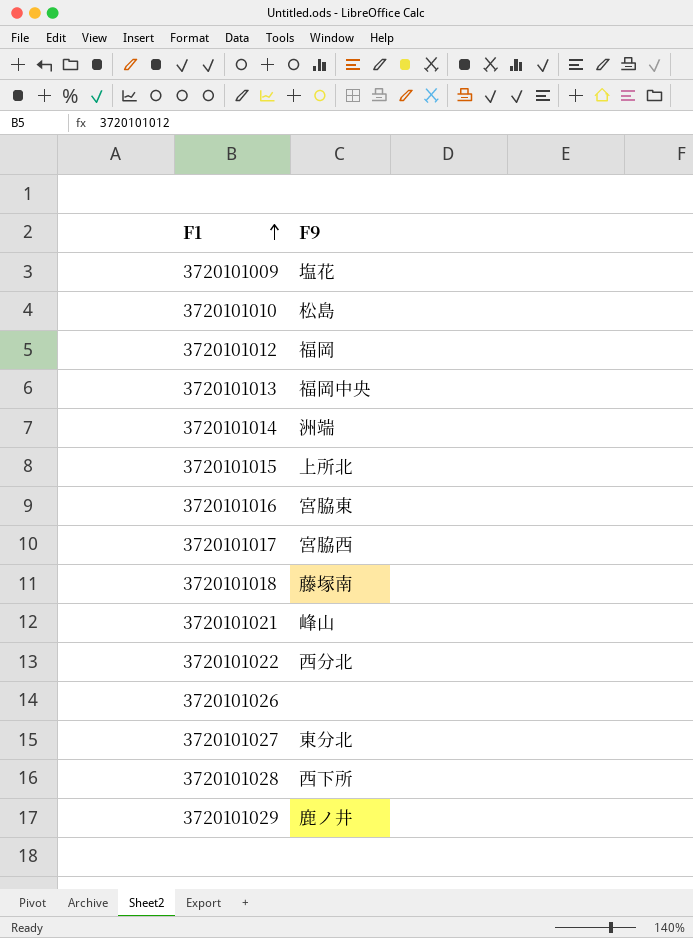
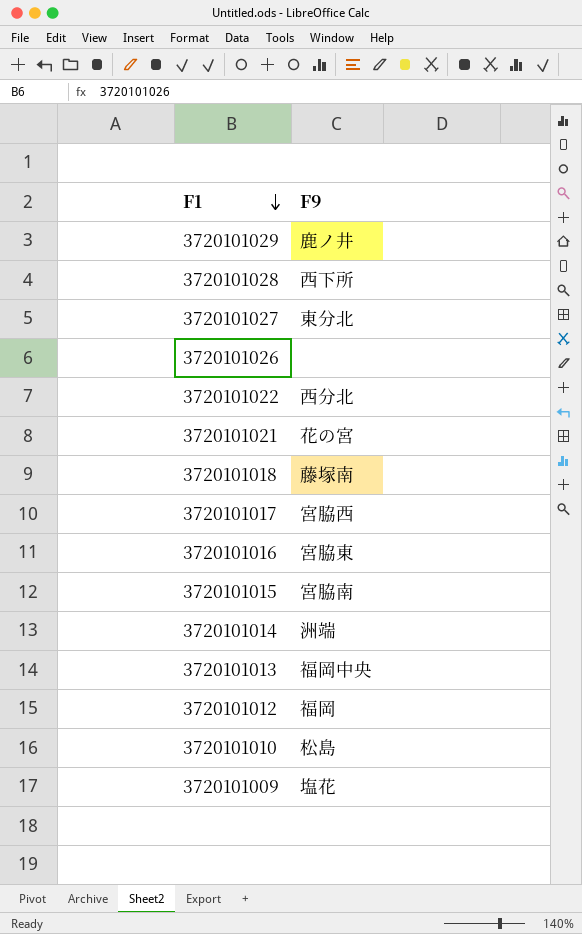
row order: F1 ascending -> F1 descending
3720101021 | F9: 峰山 -> 花の宮
3720101015 | F9: 上所北 -> 宮脇南

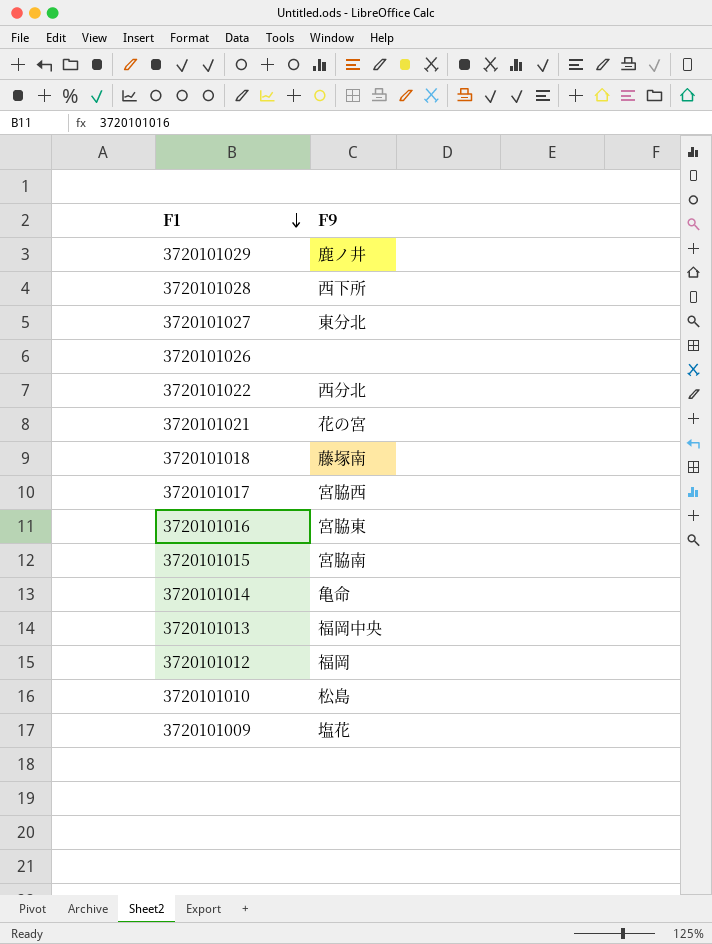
3720101014 | F9: 洲端 -> 亀命

